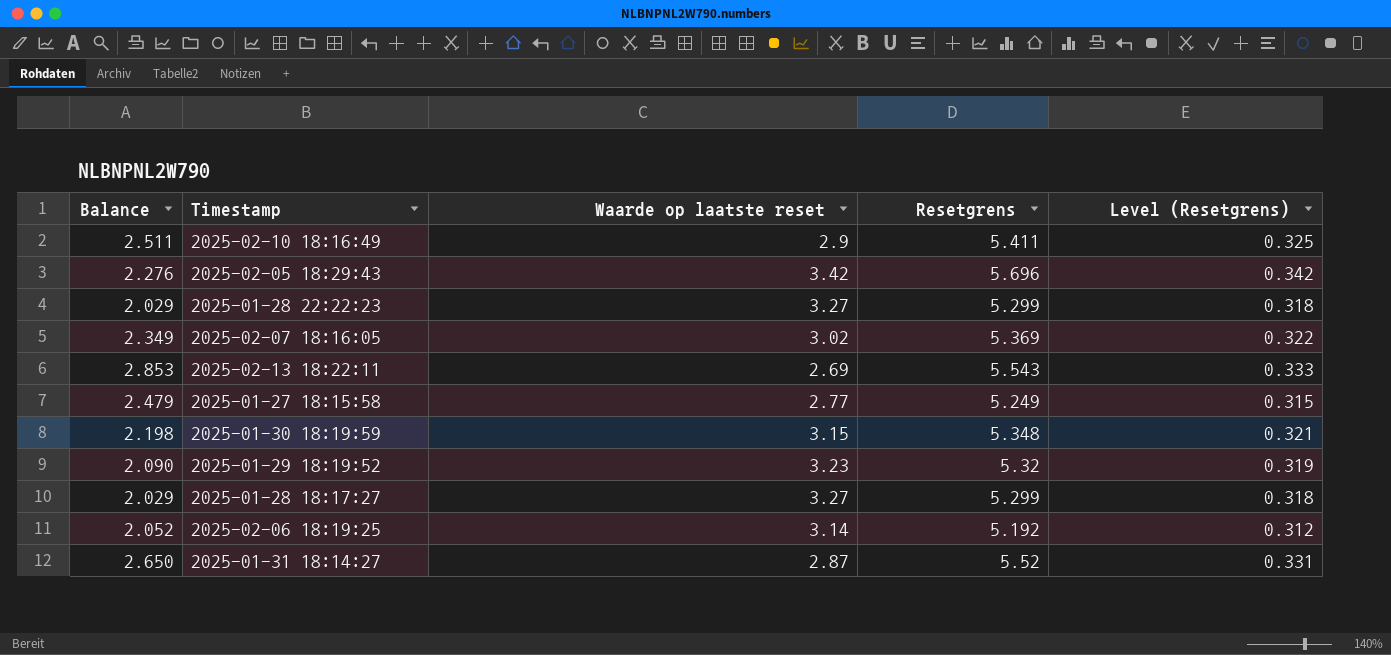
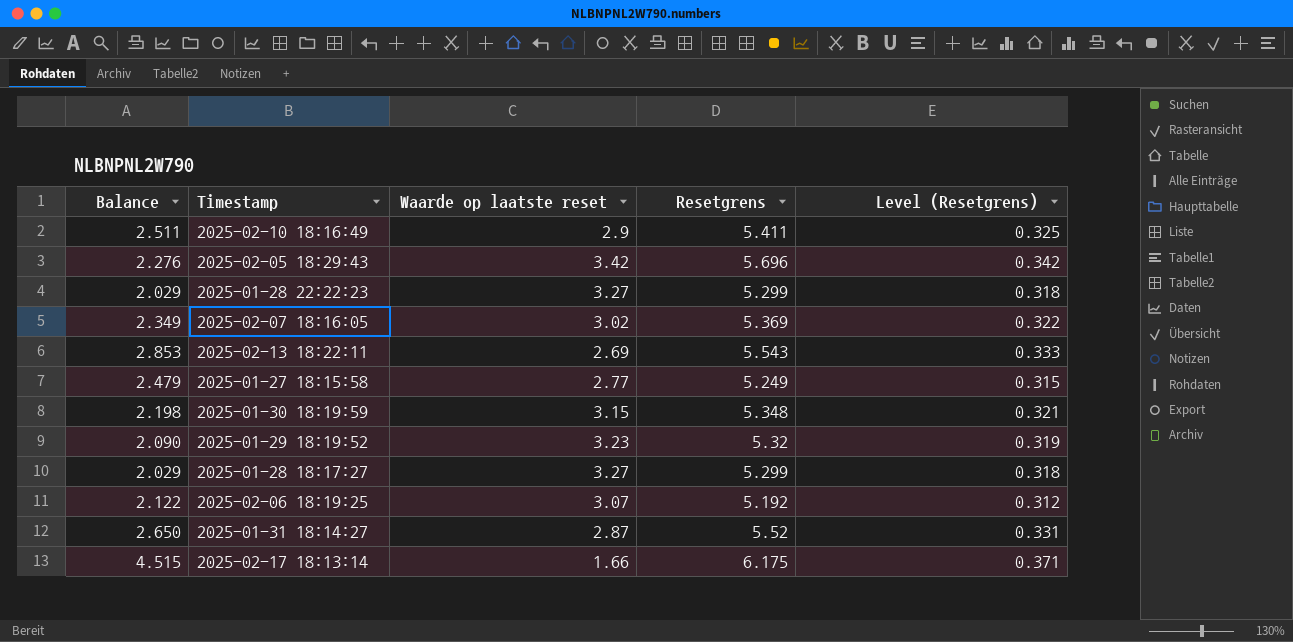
2025-02-06 18:19:25 | Balance: 2.052 -> 2.122
2025-02-06 18:19:25 | Waarde op laatste reset: 3.14 -> 3.07
row 2025-02-17 18:13:14: none -> 4.515 | 1.66 | 6.175 | 0.371

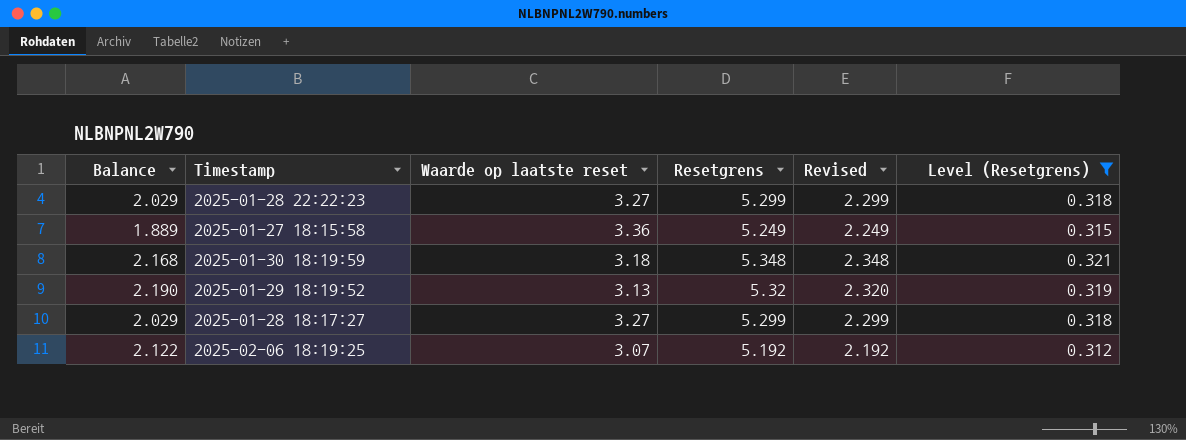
filter: none -> Level (Resetgrens) <= 0.321
column Revised | formula: none -> [Resetgrens] - 3
2025-01-27 18:15:58 | Balance: 2.479 -> 1.889
2025-01-27 18:15:58 | Waarde op laatste reset: 2.77 -> 3.36
2025-01-30 18:19:59 | Balance: 2.198 -> 2.168
2025-01-30 18:19:59 | Waarde op laatste reset: 3.15 -> 3.18
2025-01-29 18:19:52 | Balance: 2.090 -> 2.190
2025-01-29 18:19:52 | Waarde op laatste reset: 3.23 -> 3.13

